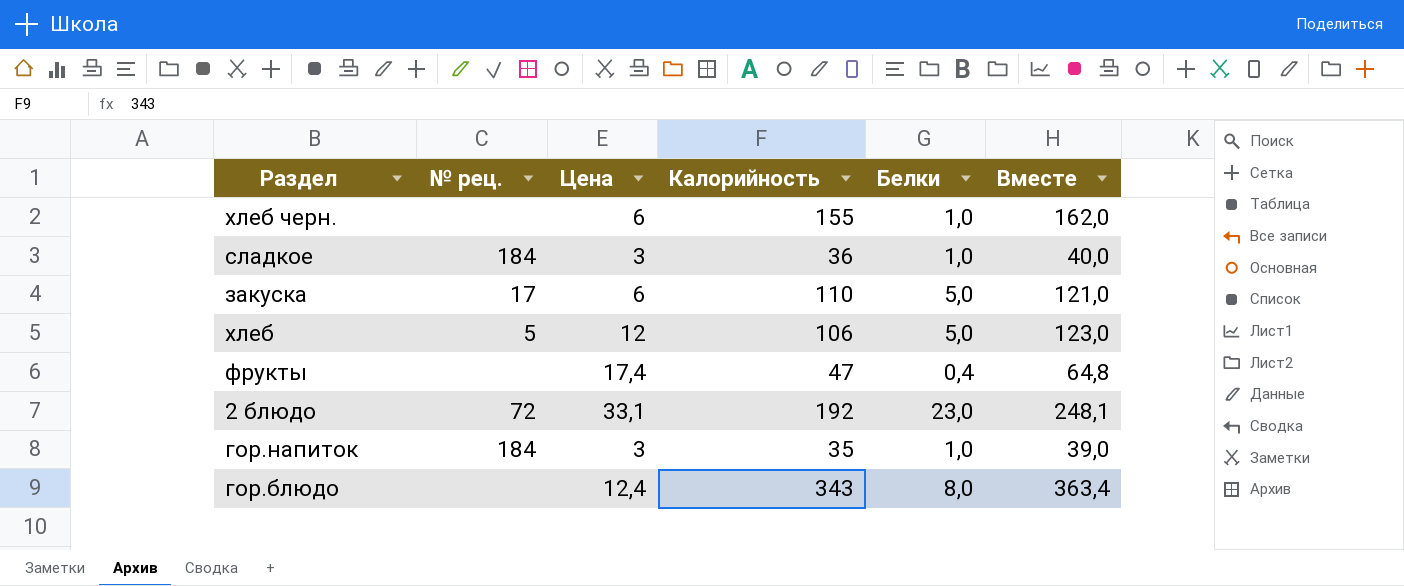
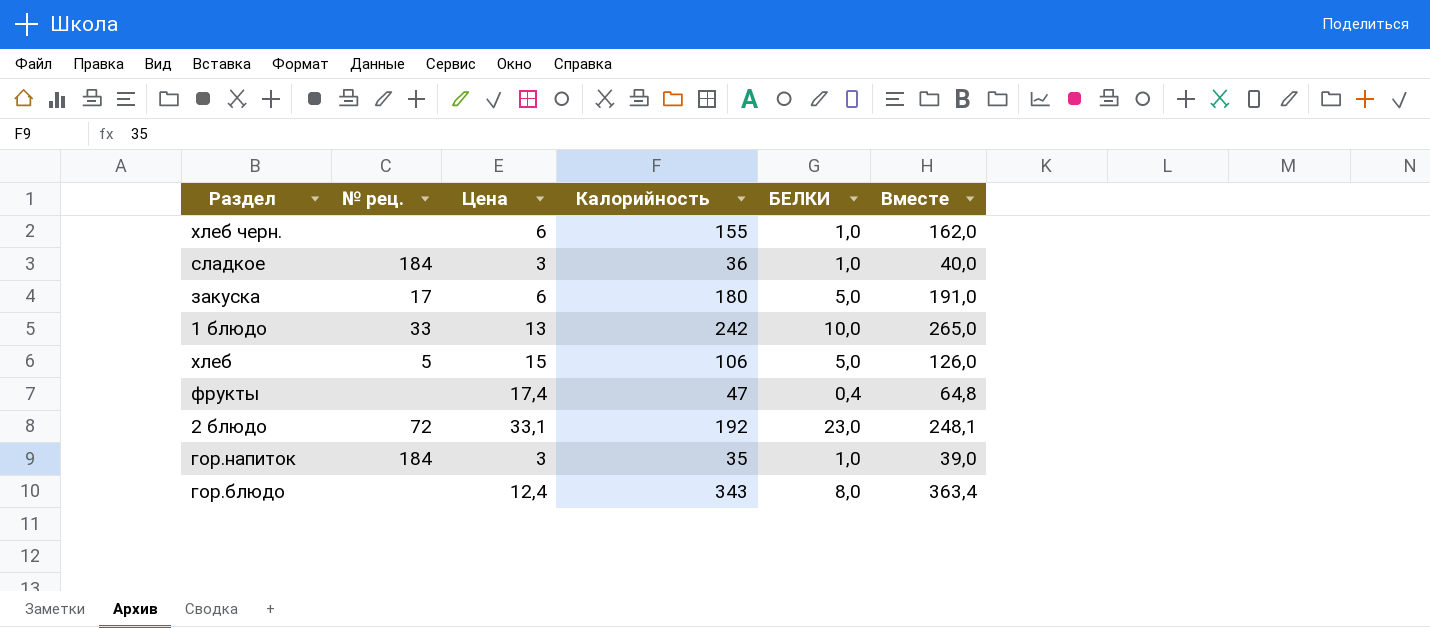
column name: Белки -> БЕЛКИ
закуска | Калорийность: 110 -> 180
закуска | Вместе: 121,0 -> 191,0
row 1 блюдо: none -> 33 | 13 | 242 | 10,0 | 265,0
хлеб | Цена: 12 -> 15
хлеб | Вместе: 123,0 -> 126,0

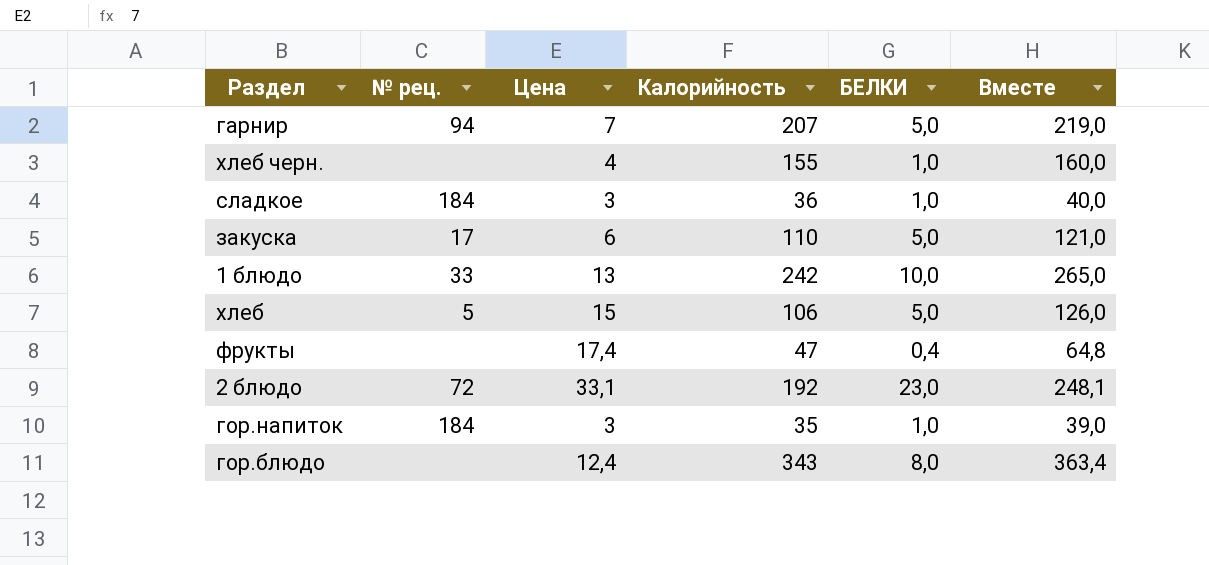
row гарнир: none -> 94 | 7 | 207 | 5,0 | 219,0
хлеб черн. | Цена: 6 -> 4
хлеб черн. | Вместе: 162,0 -> 160,0
закуска | Калорийность: 180 -> 110
закуска | Вместе: 191,0 -> 121,0

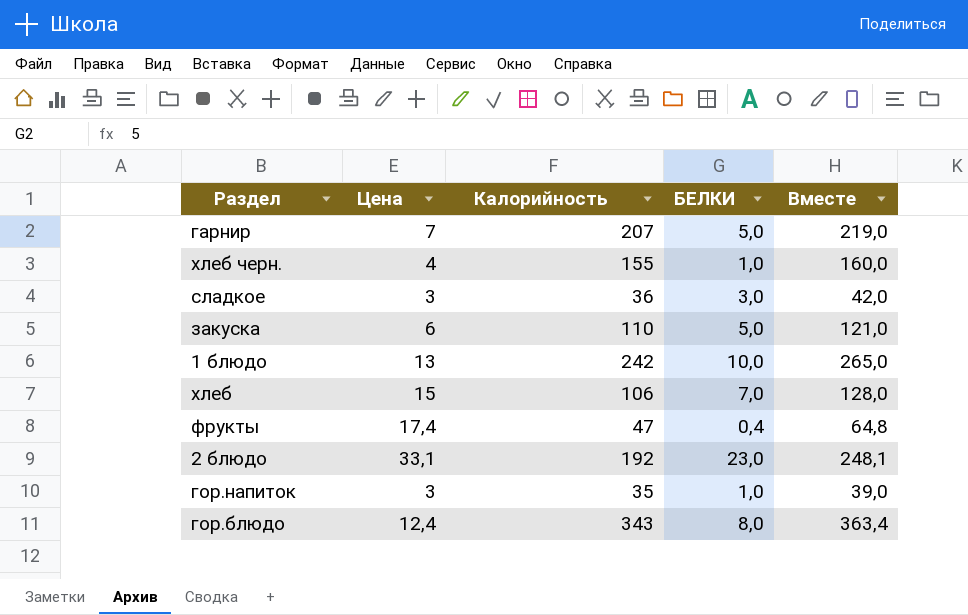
column № рец. | position: 2 -> none
сладкое | БЕЛКИ: 1,0 -> 3,0
сладкое | Вместе: 40,0 -> 42,0
хлеб | БЕЛКИ: 5,0 -> 7,0
хлеб | Вместе: 126,0 -> 128,0

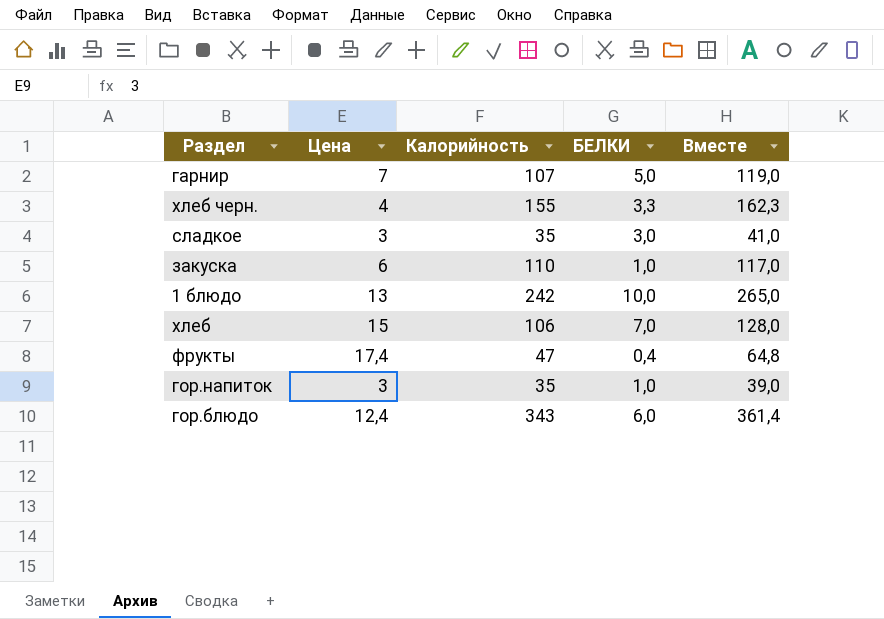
row 2 блюдо: 33,1 | 192 | 23,0 | 248,1 -> none
гарнир | Калорийность: 207 -> 107
гарнир | Вместе: 219,0 -> 119,0
хлеб черн. | БЕЛКИ: 1,0 -> 3,3
хлеб черн. | Вместе: 160,0 -> 162,3
сладкое | Калорийность: 36 -> 35
сладкое | Вместе: 42,0 -> 41,0
закуска | БЕЛКИ: 5,0 -> 1,0
закуска | Вместе: 121,0 -> 117,0
гор.блюдо | БЕЛКИ: 8,0 -> 6,0
гор.блюдо | Вместе: 363,4 -> 361,4

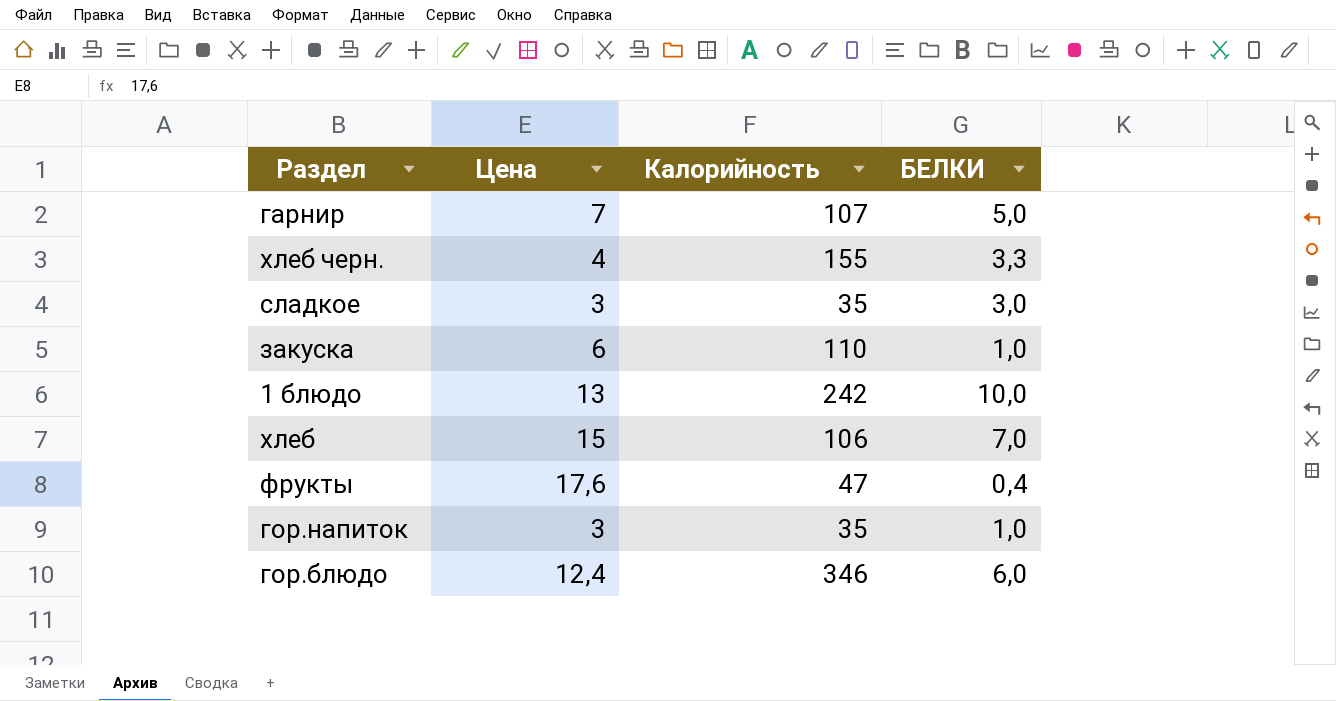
column Вместе | formula: [Цена] + [Калорийность] + [БЕЛКИ] -> none
фрукты | Цена: 17,4 -> 17,6
гор.блюдо | Калорийность: 343 -> 346

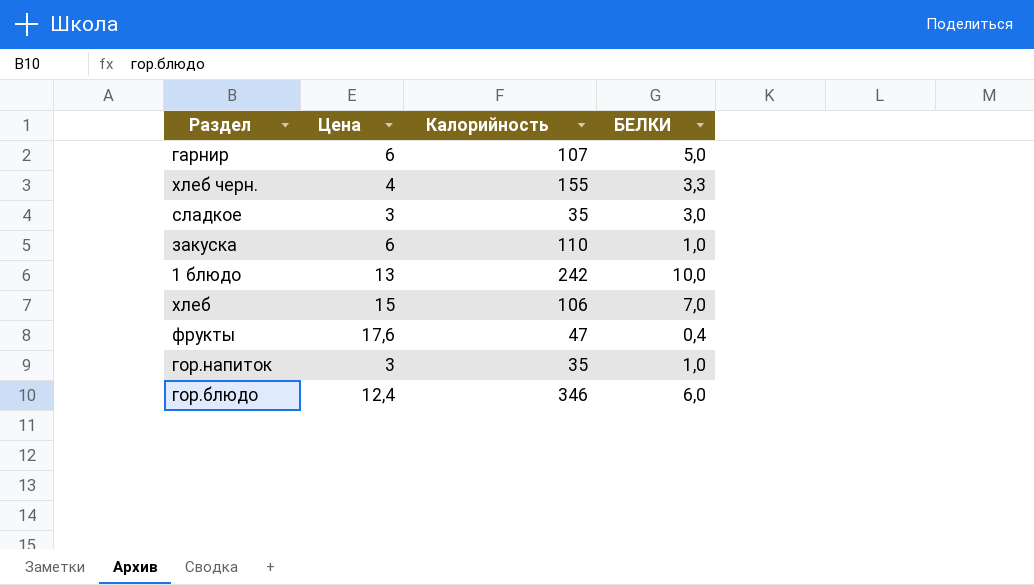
гарнир | Цена: 7 -> 6

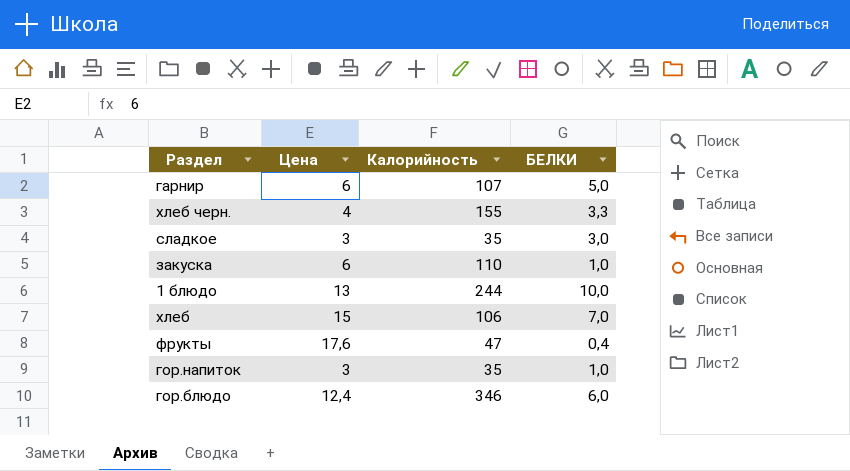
1 блюдо | Калорийность: 242 -> 244

